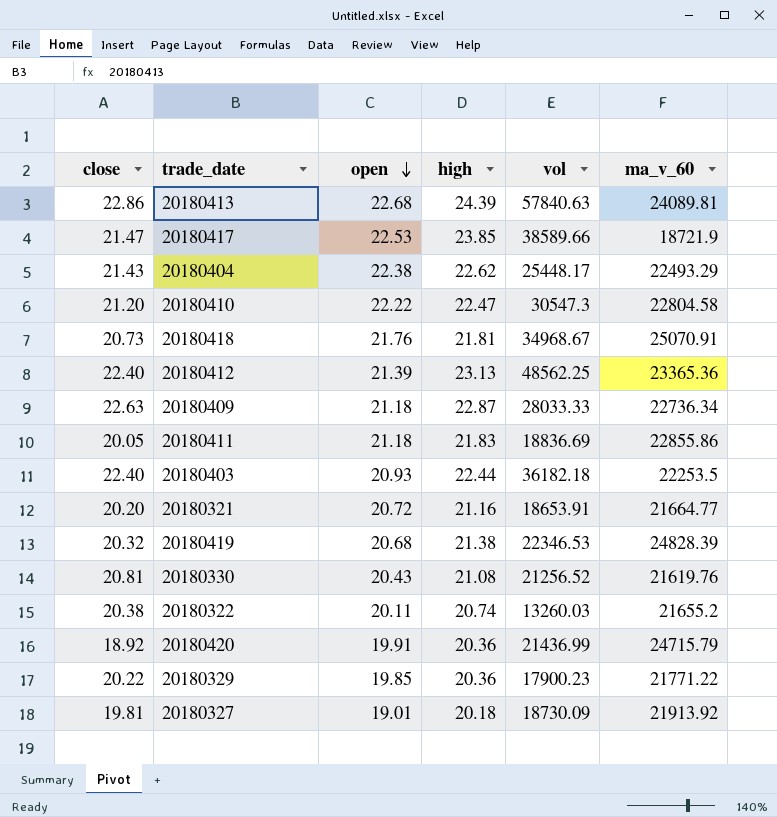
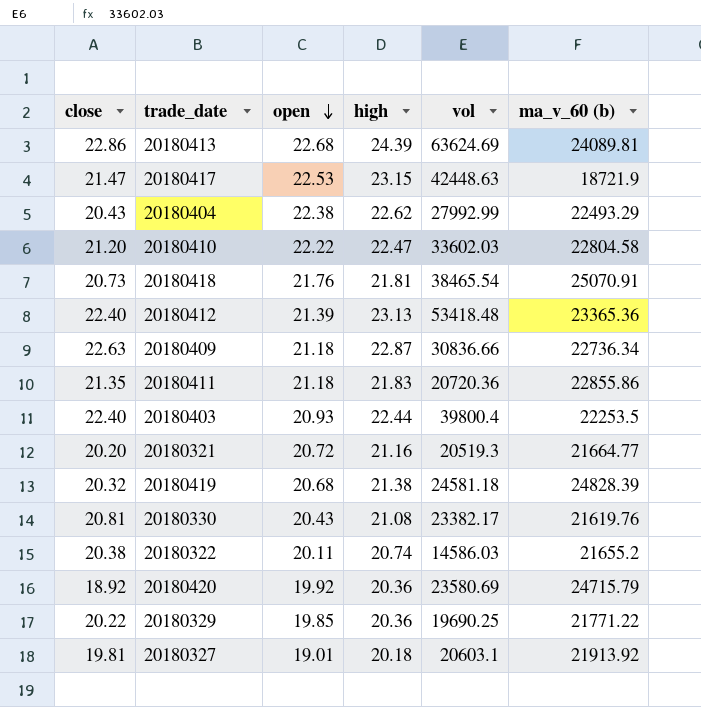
column name: ma_v_60 -> ma_v_60 (b)
20180413 | vol: 57840.63 -> 63624.69
20180417 | high: 23.85 -> 23.15
20180417 | vol: 38589.66 -> 42448.63
20180404 | close: 21.43 -> 20.43
20180404 | vol: 25448.17 -> 27992.99
20180410 | vol: 30547.3 -> 33602.03
20180418 | vol: 34968.67 -> 38465.54
20180412 | vol: 48562.25 -> 53418.48
20180409 | vol: 28033.33 -> 30836.66
20180411 | close: 20.05 -> 21.35
20180411 | vol: 18836.69 -> 20720.36
20180403 | vol: 36182.18 -> 39800.4
20180321 | vol: 18653.91 -> 20519.3
20180419 | vol: 22346.53 -> 24581.18
20180330 | vol: 21256.52 -> 23382.17
20180322 | vol: 13260.03 -> 14586.03
20180420 | open: 19.91 -> 19.92
20180420 | vol: 21436.99 -> 23580.69
20180329 | vol: 17900.23 -> 19690.25
20180327 | vol: 18730.09 -> 20603.1

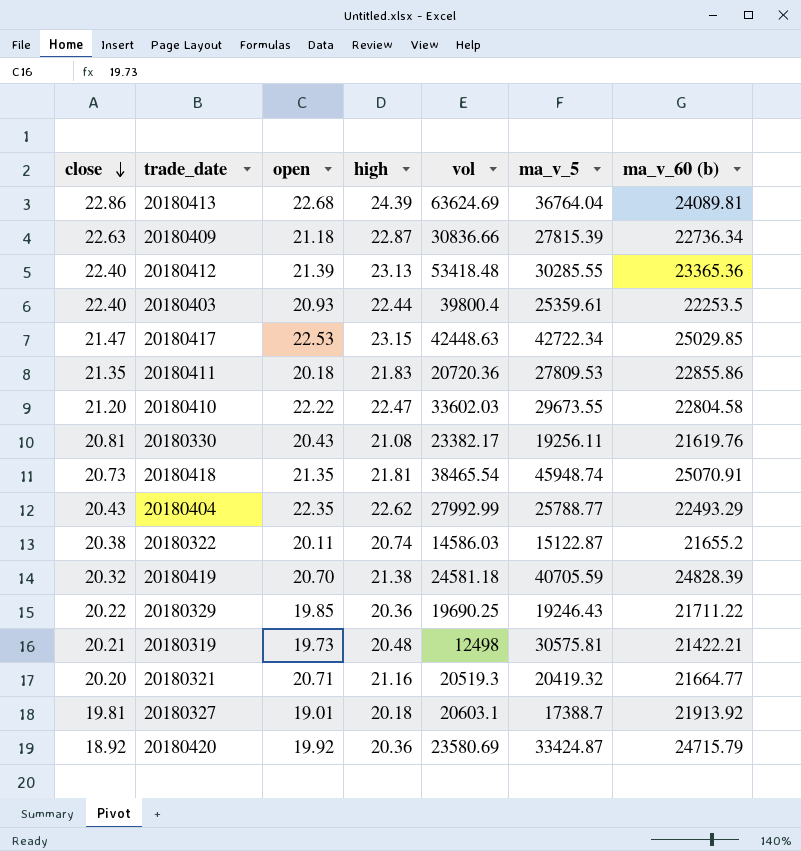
row order: open descending -> close descending
column ma_v_5 | position: none -> 6
20180417 | ma_v_60 (b): 18721.9 -> 25029.85
20180411 | open: 21.18 -> 20.18
20180418 | open: 21.76 -> 21.35
20180404 | open: 22.38 -> 22.35
20180419 | open: 20.68 -> 20.70
20180329 | ma_v_60 (b): 21771.22 -> 21711.22
row 20180319: none -> 20.21 | 19.73 | 20.48 | 12498 | 30575.81 | 21422.21
20180321 | open: 20.72 -> 20.71

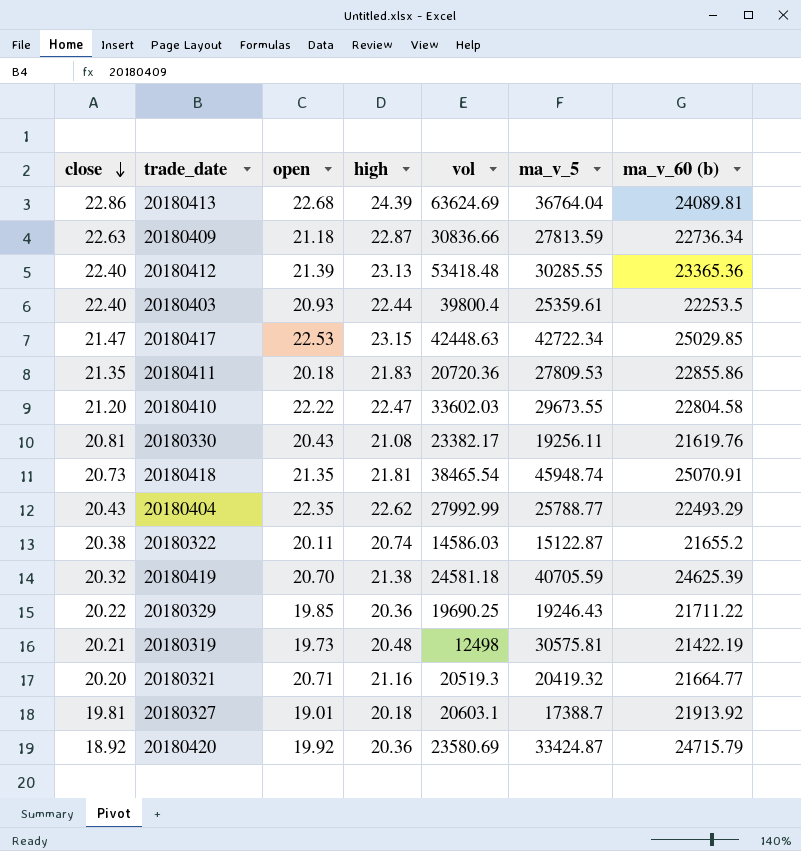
20180409 | ma_v_5: 27815.39 -> 27813.59
20180419 | ma_v_60 (b): 24828.39 -> 24625.39
20180319 | ma_v_60 (b): 21422.21 -> 21422.19

